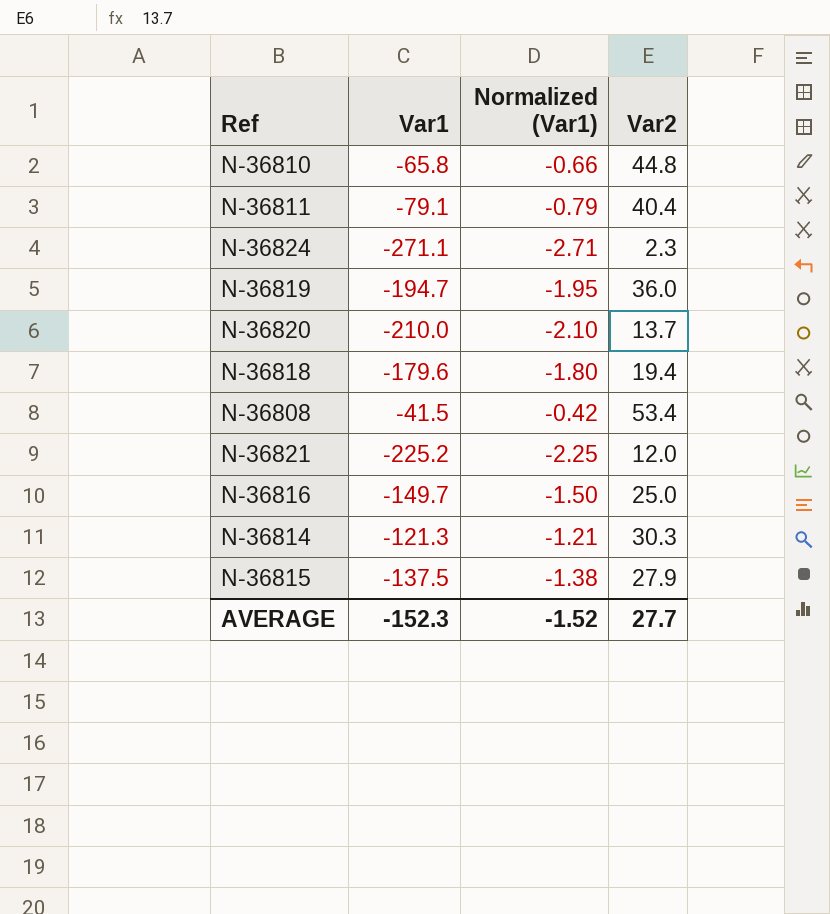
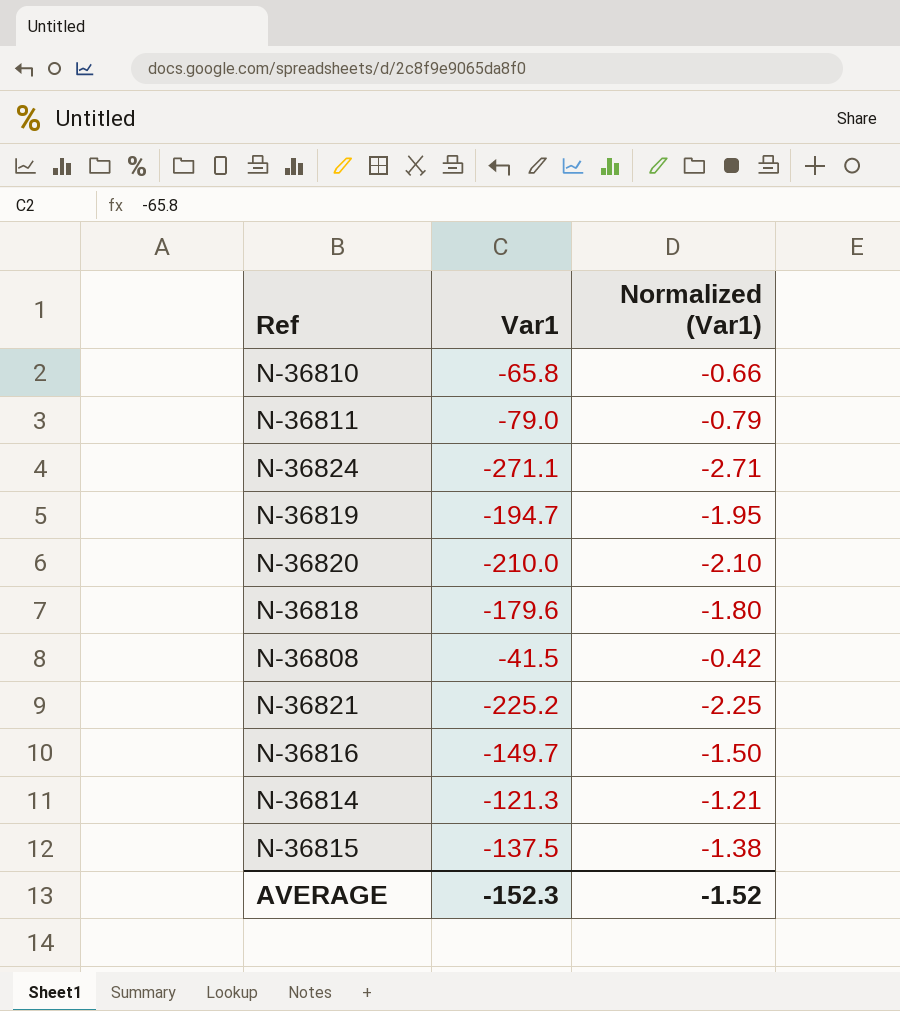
column Var2 | position: 4 -> none
N-36811 | Var1: -79.1 -> -79.0

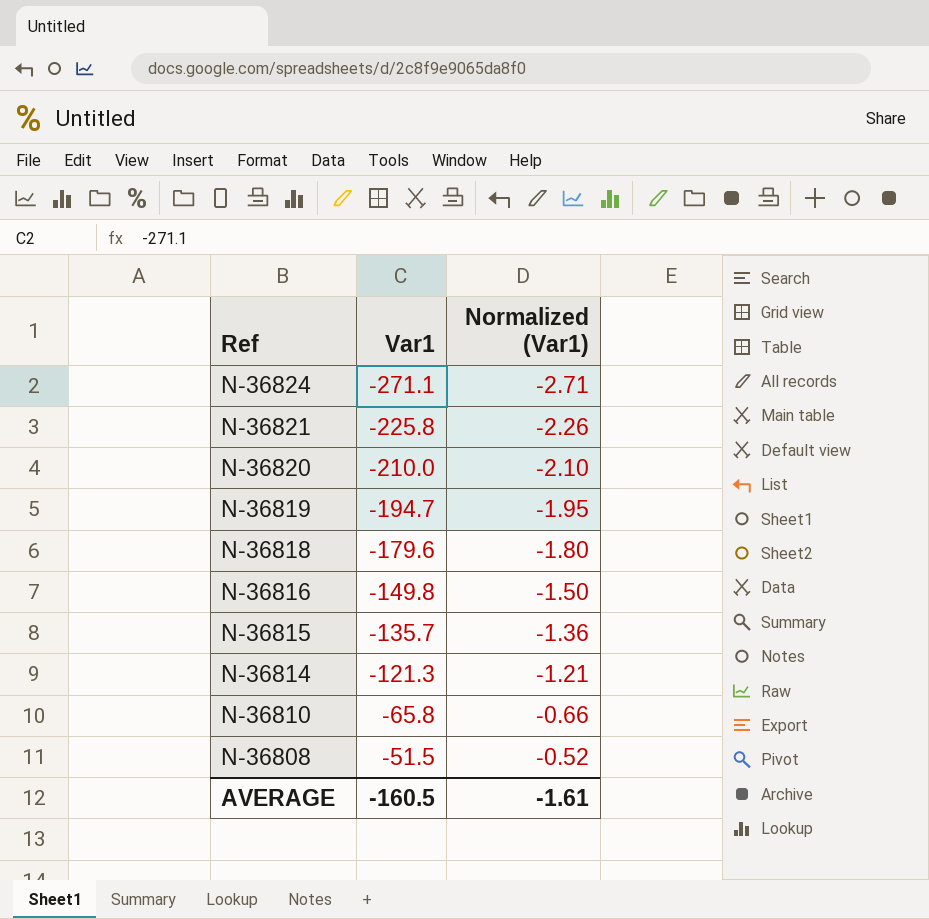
row order: none -> Ref descending
row N-36811: -79.0 | -0.79 -> none
N-36821 | Var1: -225.2 -> -225.8
N-36821 | Normalized (Var1): -2.25 -> -2.26
N-36816 | Var1: -149.7 -> -149.8
N-36815 | Var1: -137.5 -> -135.7
N-36815 | Normalized (Var1): -1.38 -> -1.36
N-36808 | Var1: -41.5 -> -51.5
N-36808 | Normalized (Var1): -0.42 -> -0.52
AVERAGE | Var1: -152.3 -> -160.5
AVERAGE | Normalized (Var1): -1.52 -> -1.61

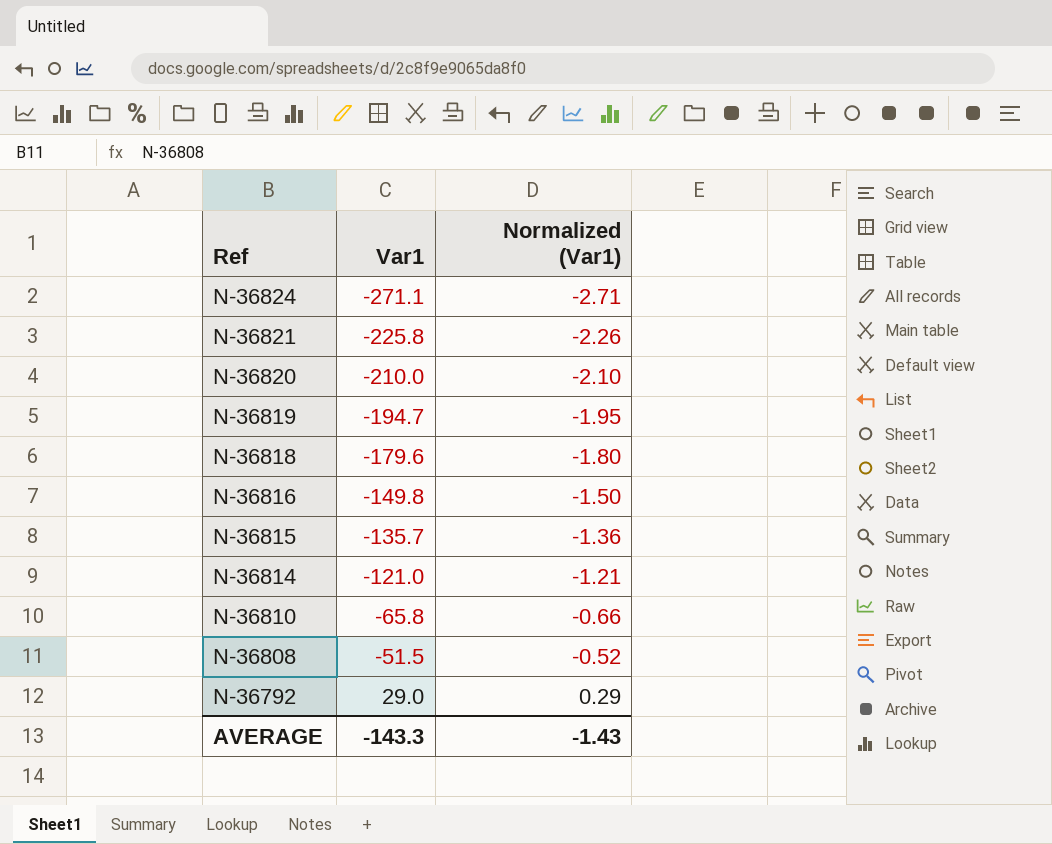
N-36814 | Var1: -121.3 -> -121.0
row N-36792: none -> 29.0 | 0.29
AVERAGE | Var1: -160.5 -> -143.3
AVERAGE | Normalized (Var1): -1.61 -> -1.43

